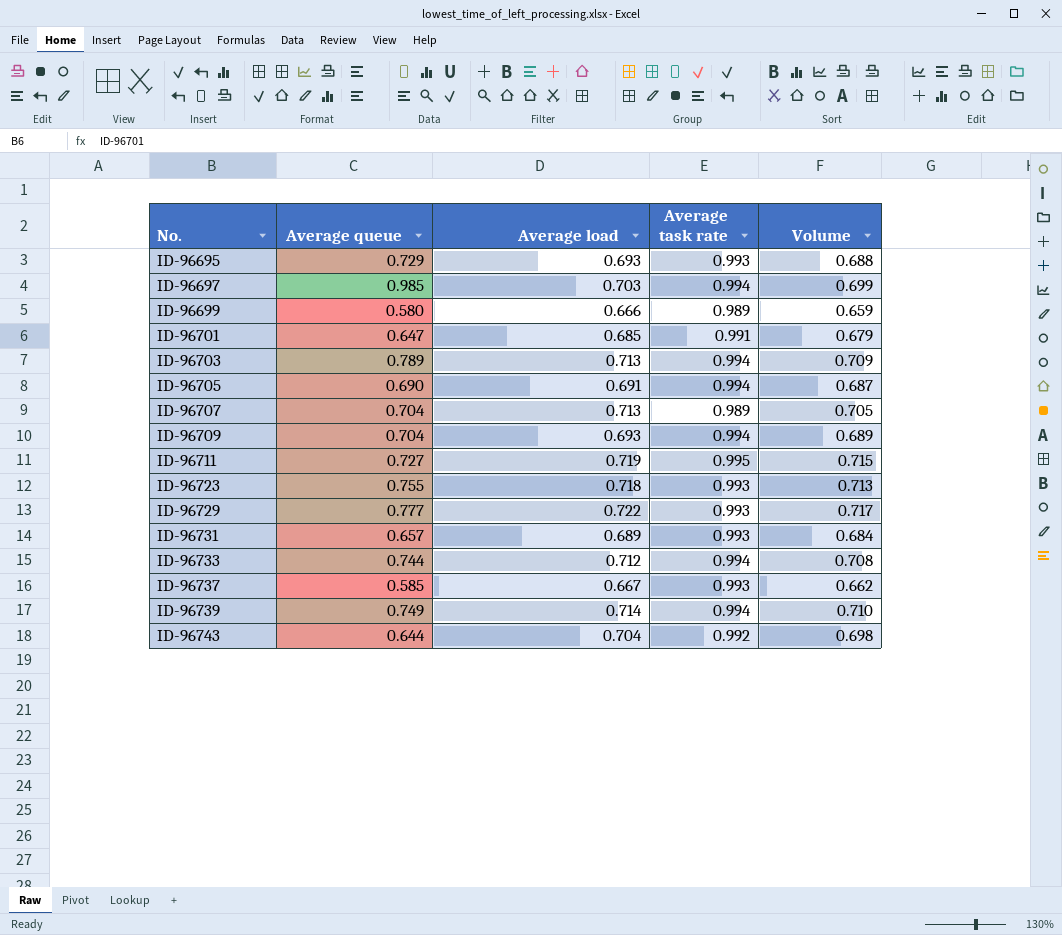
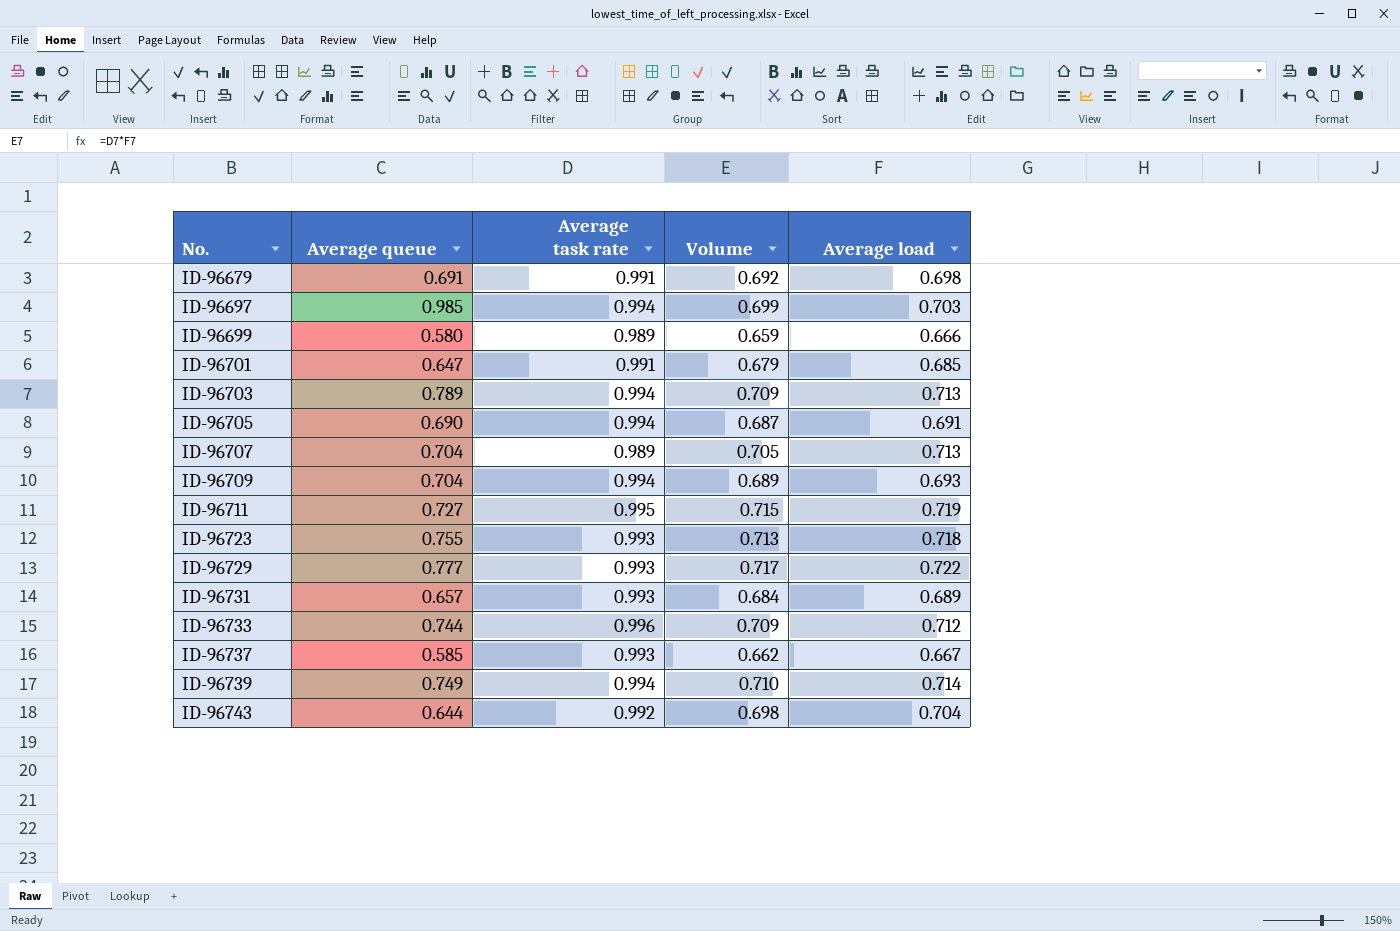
column Average load | position: 3 -> 5
row ID-96695: 0.729 | 0.693 | 0.993 | 0.688 -> none
row ID-96679: none -> 0.691 | 0.991 | 0.692 | 0.698
ID-96733 | Average task rate: 0.994 -> 0.996
ID-96733 | Volume: 0.708 -> 0.709

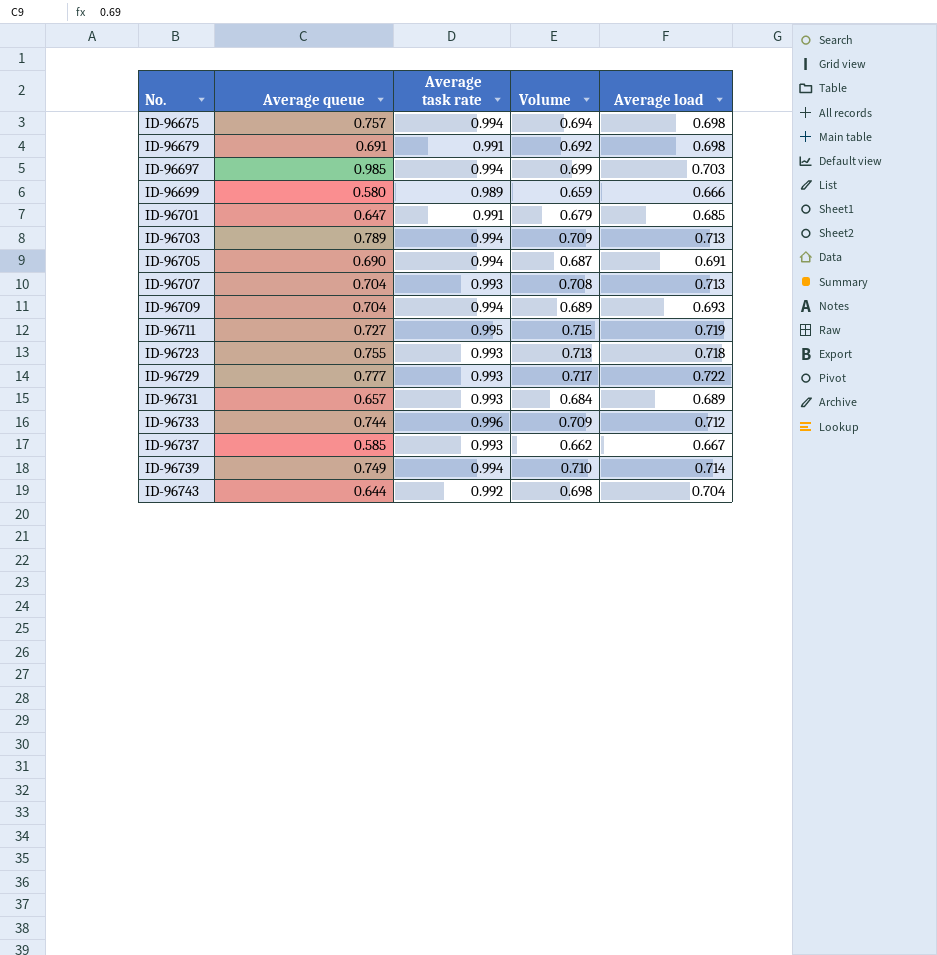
row ID-96675: none -> 0.757 | 0.994 | 0.694 | 0.698
ID-96707 | Average task rate: 0.989 -> 0.993
ID-96707 | Volume: 0.705 -> 0.708

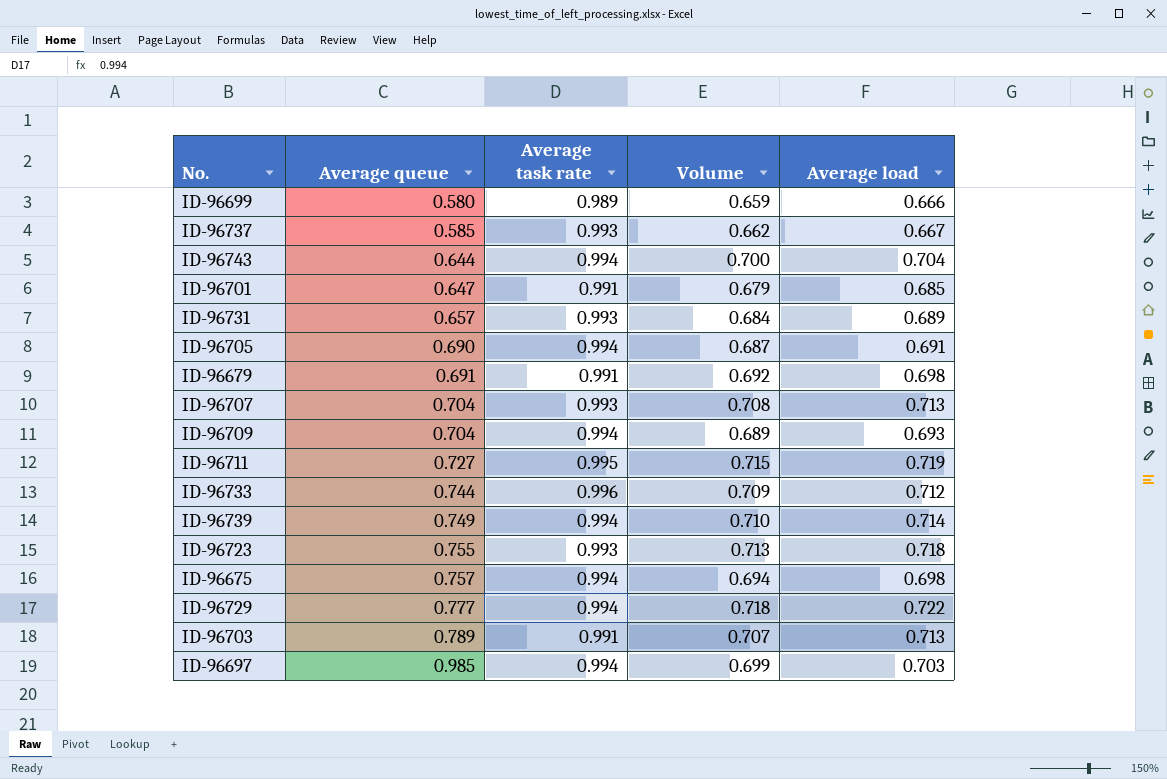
row order: No. ascending -> Average queue ascending
ID-96743 | Average task rate: 0.992 -> 0.994
ID-96743 | Volume: 0.698 -> 0.700
ID-96729 | Average task rate: 0.993 -> 0.994
ID-96729 | Volume: 0.717 -> 0.718
ID-96703 | Average task rate: 0.994 -> 0.991
ID-96703 | Volume: 0.709 -> 0.707

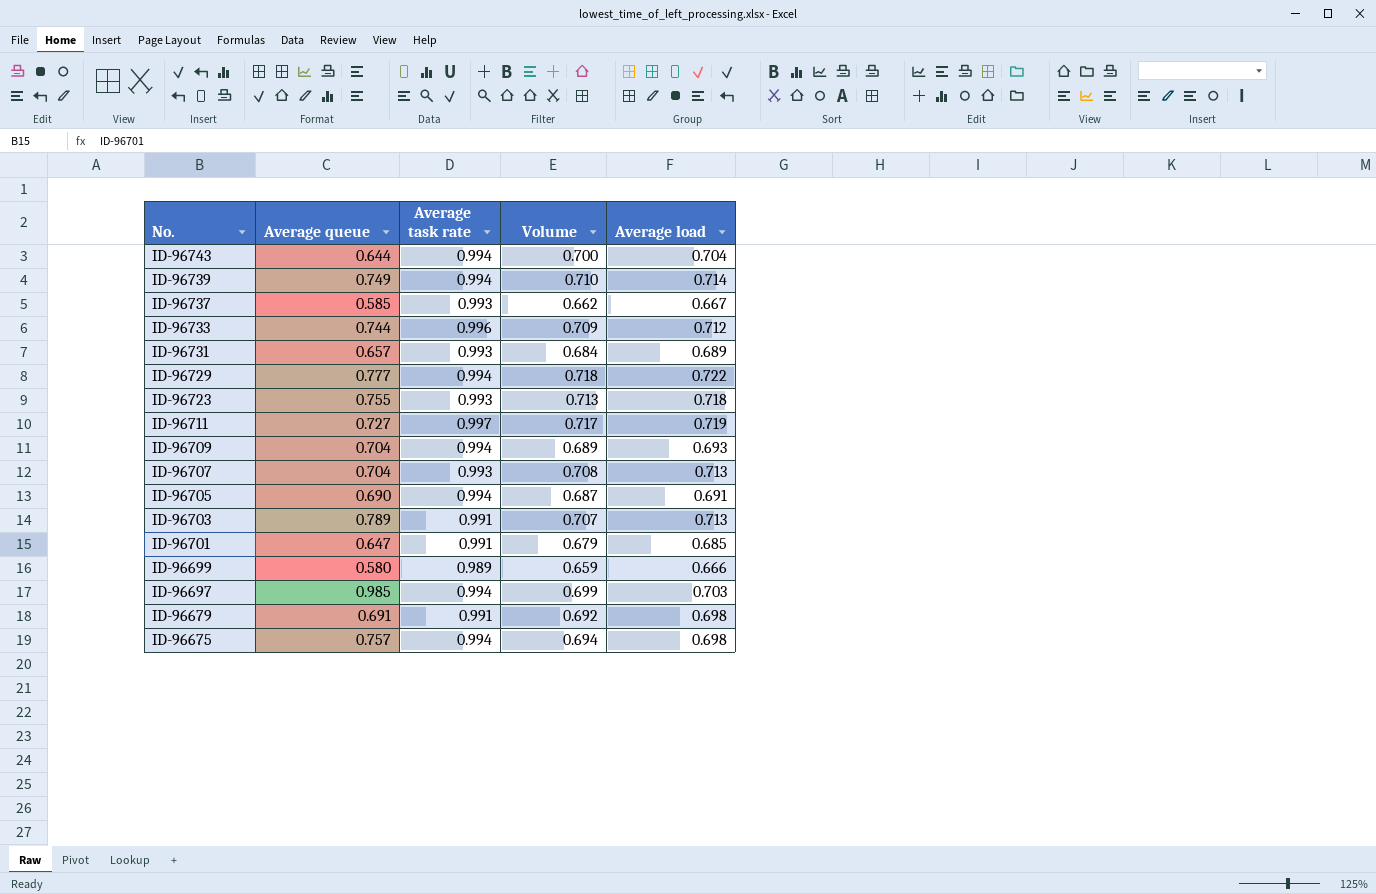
row order: Average queue ascending -> No. descending
ID-96711 | Average task rate: 0.995 -> 0.997
ID-96711 | Volume: 0.715 -> 0.717

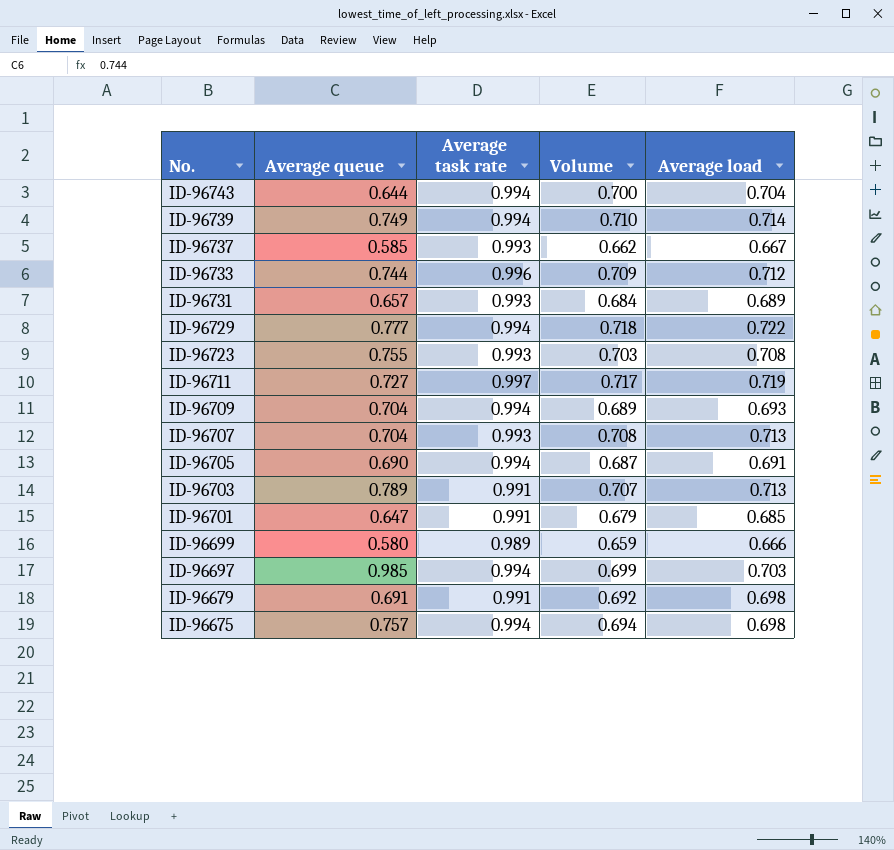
ID-96723 | Volume: 0.713 -> 0.703
ID-96723 | Average load: 0.718 -> 0.708

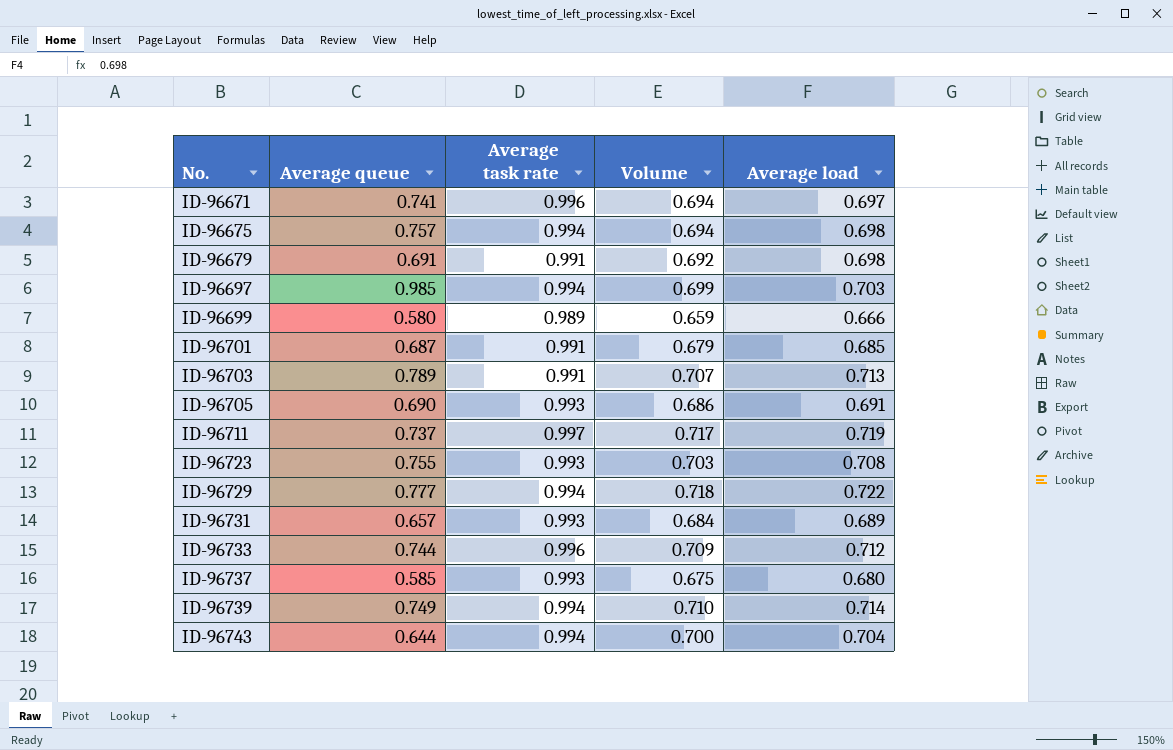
row order: No. descending -> No. ascending
row ID-96709: 0.704 | 0.994 | 0.689 | 0.693 -> none
row ID-96707: 0.704 | 0.993 | 0.708 | 0.713 -> none
row ID-96671: none -> 0.741 | 0.996 | 0.694 | 0.697
ID-96701 | Average queue: 0.647 -> 0.687
ID-96705 | Average task rate: 0.994 -> 0.993
ID-96705 | Volume: 0.687 -> 0.686
ID-96711 | Average queue: 0.727 -> 0.737
ID-96737 | Volume: 0.662 -> 0.675
ID-96737 | Average load: 0.667 -> 0.680

